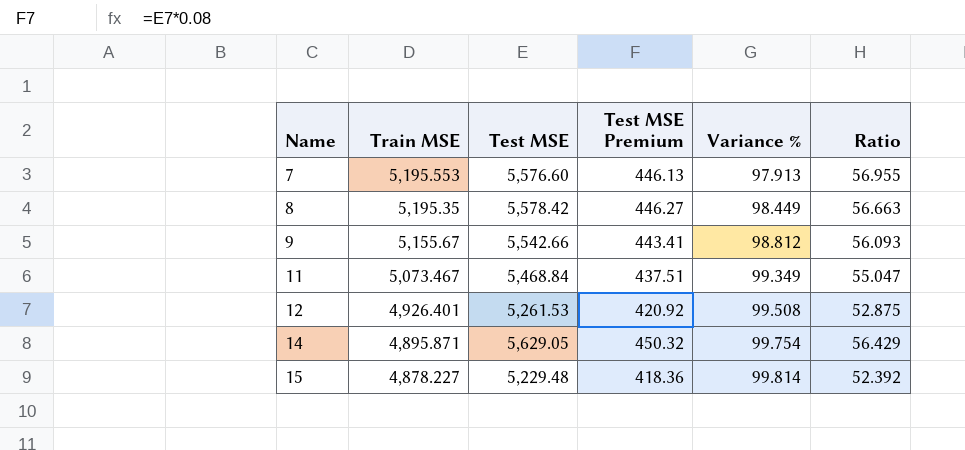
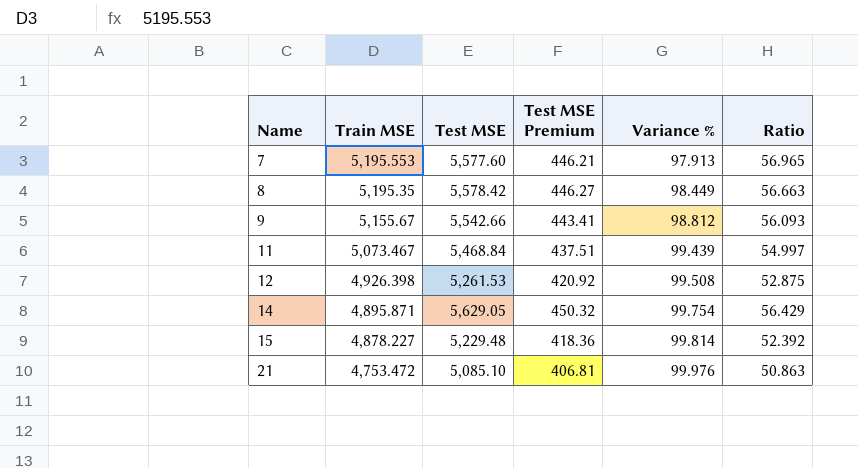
7 | Test MSE: 5,576.60 -> 5,577.60
7 | Test MSE Premium: 446.13 -> 446.21
7 | Ratio: 56.955 -> 56.965
11 | Variance %: 99.349 -> 99.439
11 | Ratio: 55.047 -> 54.997
12 | Train MSE: 4,926.401 -> 4,926.398
row 21: none -> 4,753.472 | 5,085.10 | 406.81 | 99.976 | 50.863

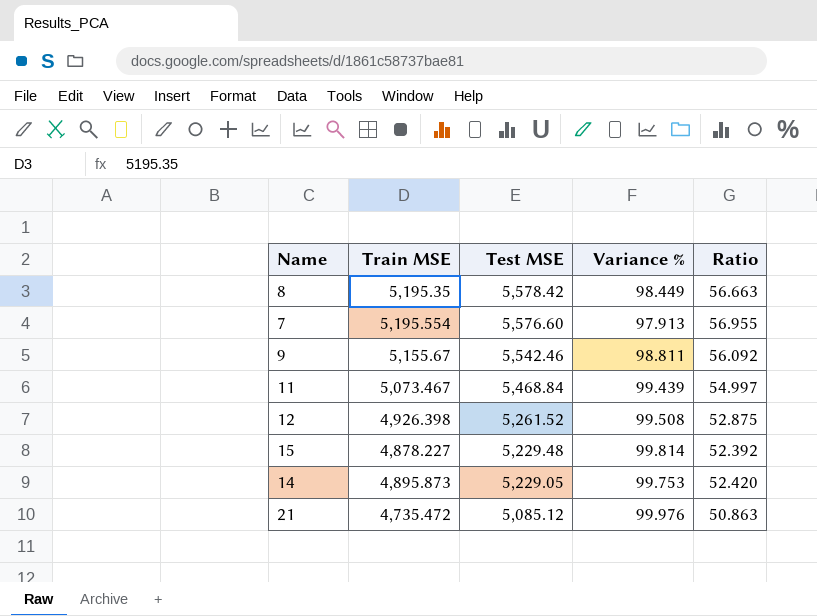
row order: Name ascending -> Test MSE descending
column Test MSE Premium | formula: [Test MSE] * 0.08 -> none
7 | Train MSE: 5,195.553 -> 5,195.554
7 | Test MSE: 5,577.60 -> 5,576.60
7 | Ratio: 56.965 -> 56.955
9 | Test MSE: 5,542.66 -> 5,542.46
9 | Variance %: 98.812 -> 98.811
9 | Ratio: 56.093 -> 56.092
12 | Test MSE: 5,261.53 -> 5,261.52
14 | Train MSE: 4,895.871 -> 4,895.873
14 | Test MSE: 5,629.05 -> 5,229.05
14 | Variance %: 99.754 -> 99.753
14 | Ratio: 56.429 -> 52.420
21 | Train MSE: 4,753.472 -> 4,735.472
21 | Test MSE: 5,085.10 -> 5,085.12

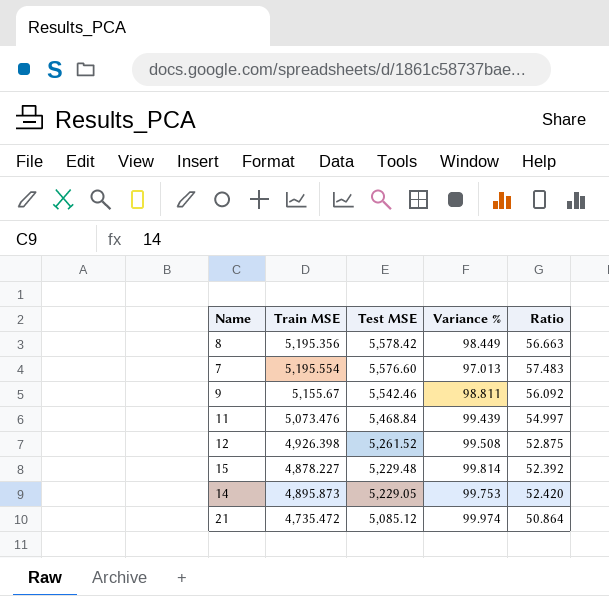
8 | Train MSE: 5,195.35 -> 5,195.356
7 | Variance %: 97.913 -> 97.013
7 | Ratio: 56.955 -> 57.483
11 | Train MSE: 5,073.467 -> 5,073.476
21 | Variance %: 99.976 -> 99.974
21 | Ratio: 50.863 -> 50.864

